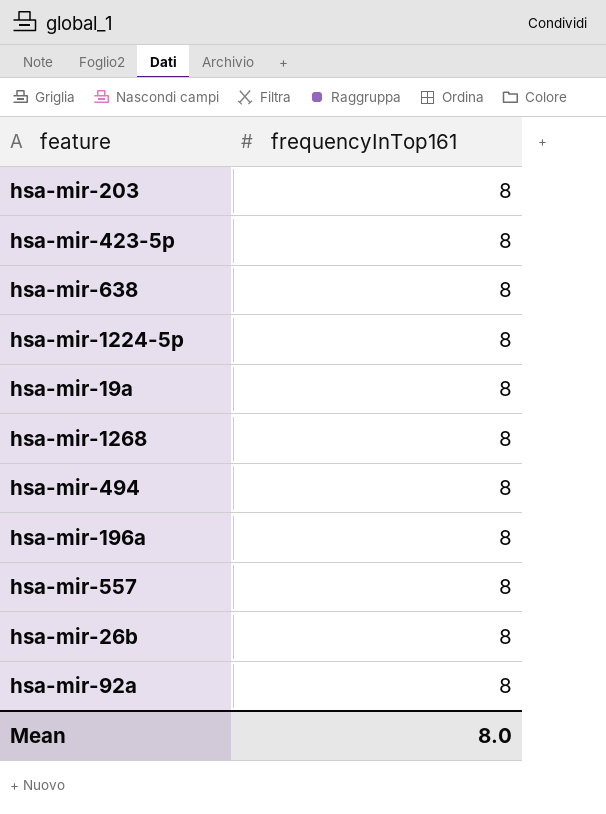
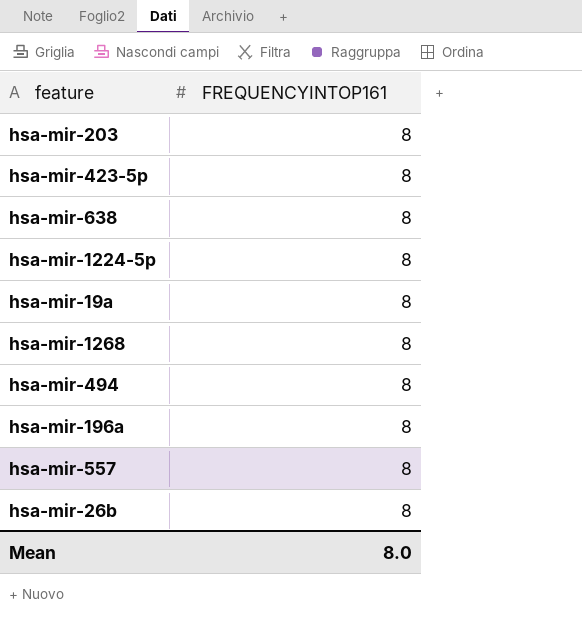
column name: frequencyInTop161 -> FREQUENCYINTOP161
row hsa-mir-92a: 8 -> none

